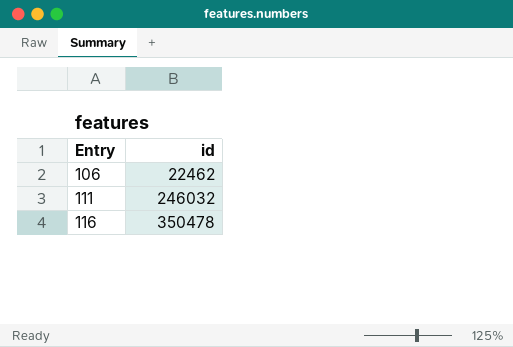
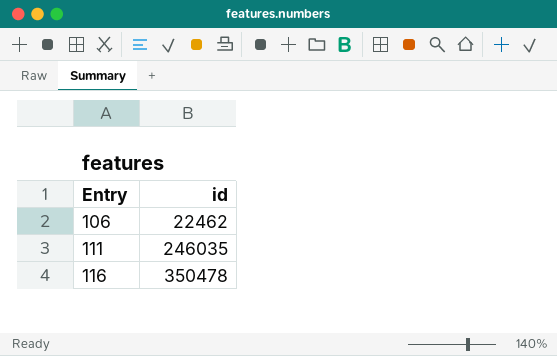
111 | id: 246032 -> 246035

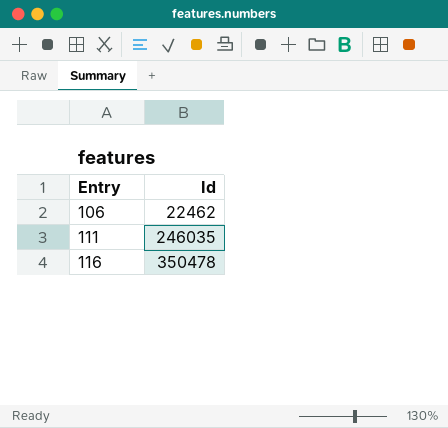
column name: id -> Id

